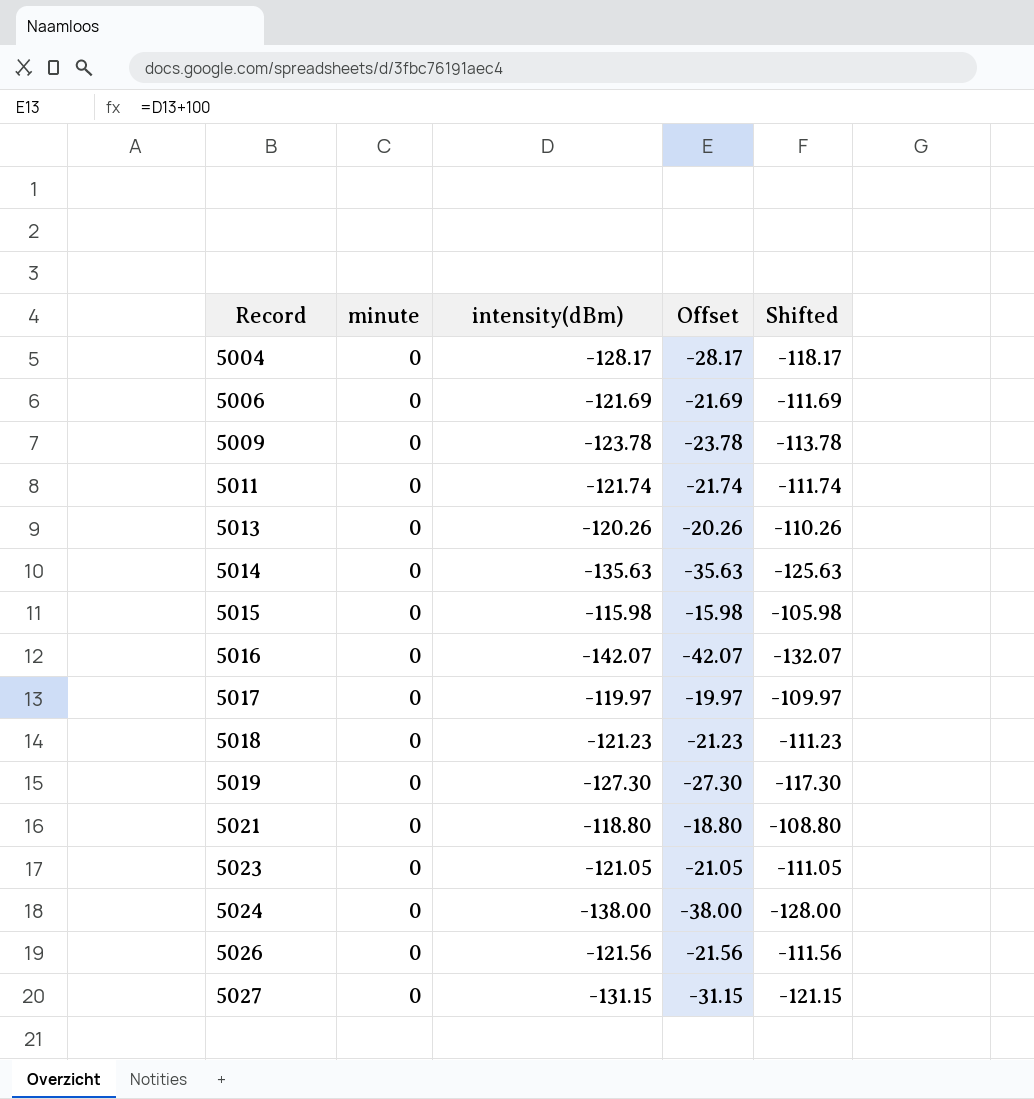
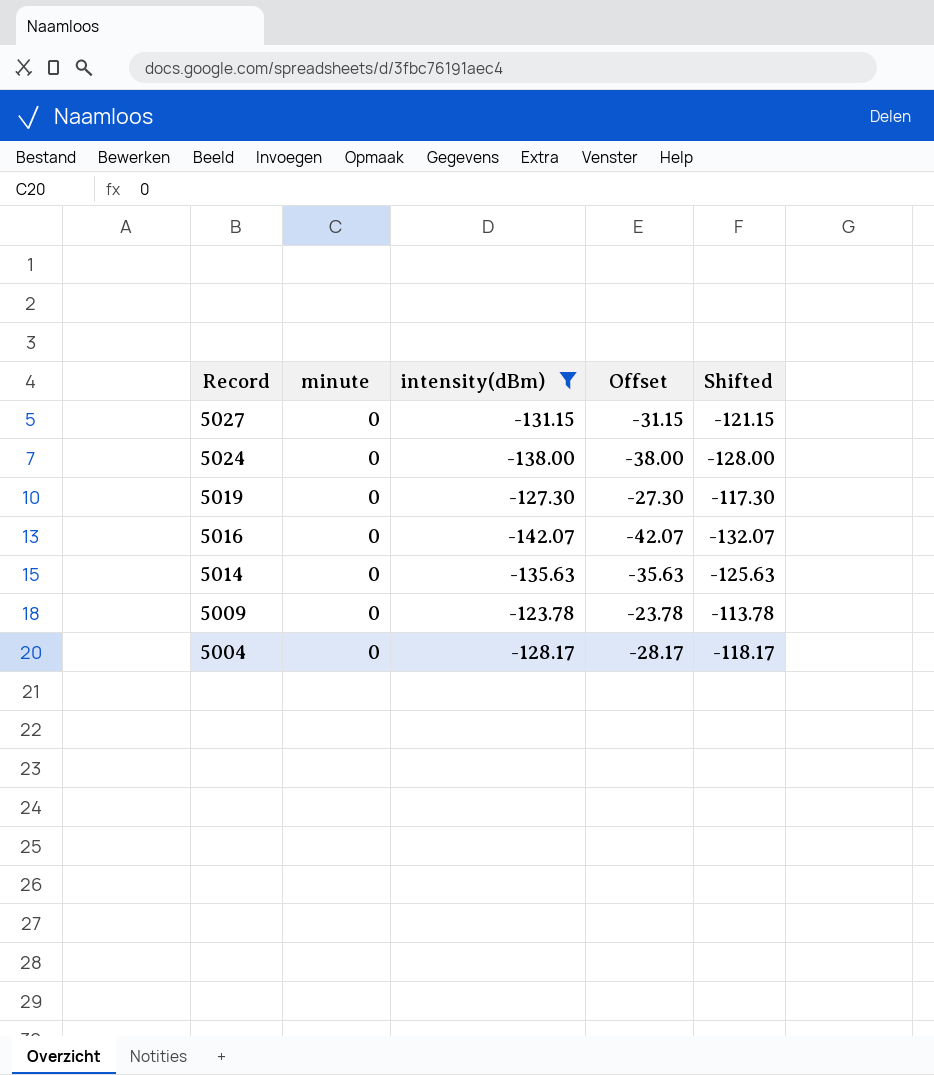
filter: none -> intensity(dBm) <= -123.78
row order: Record ascending -> Record descending

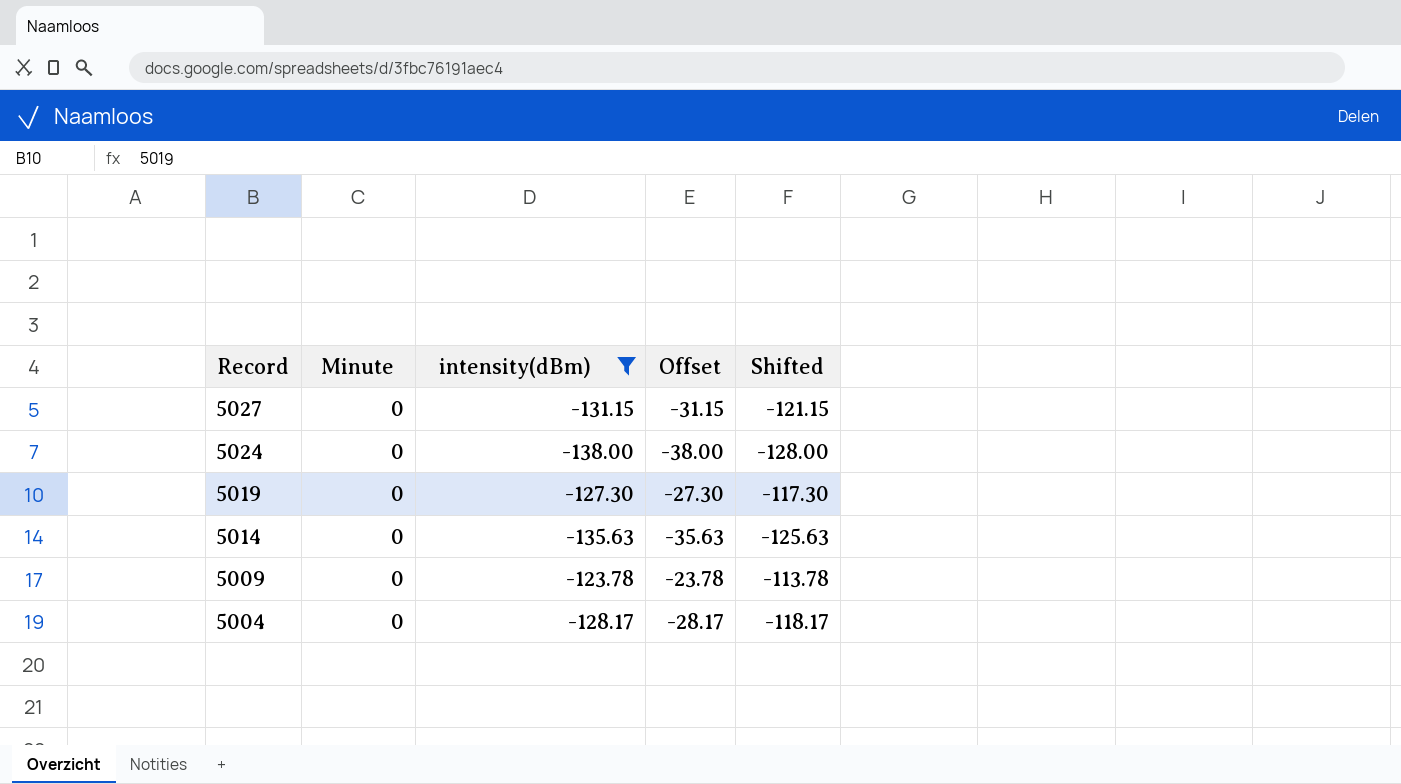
column name: minute -> Minute
row 5016: 0 | -142.07 | -42.07 | -132.07 -> none

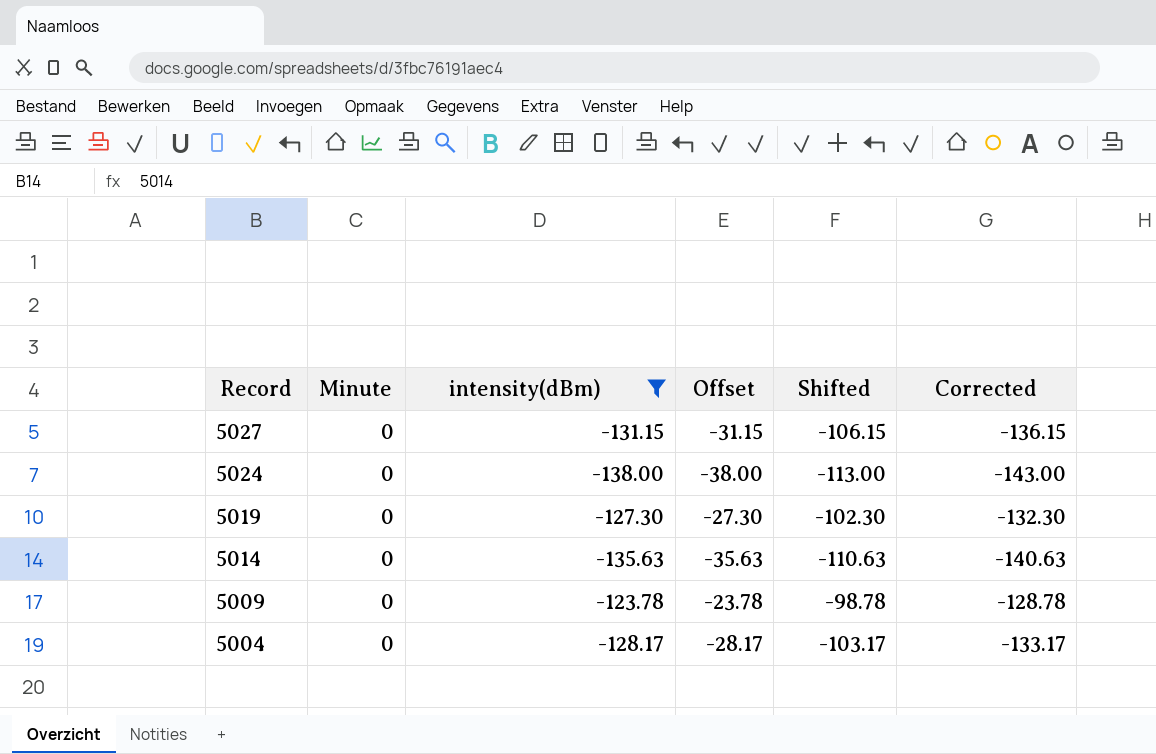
column Shifted | formula: [intensity(dBm)] + 10 -> [intensity(dBm)] + 25
column Corrected | formula: none -> [intensity(dBm)] - 5

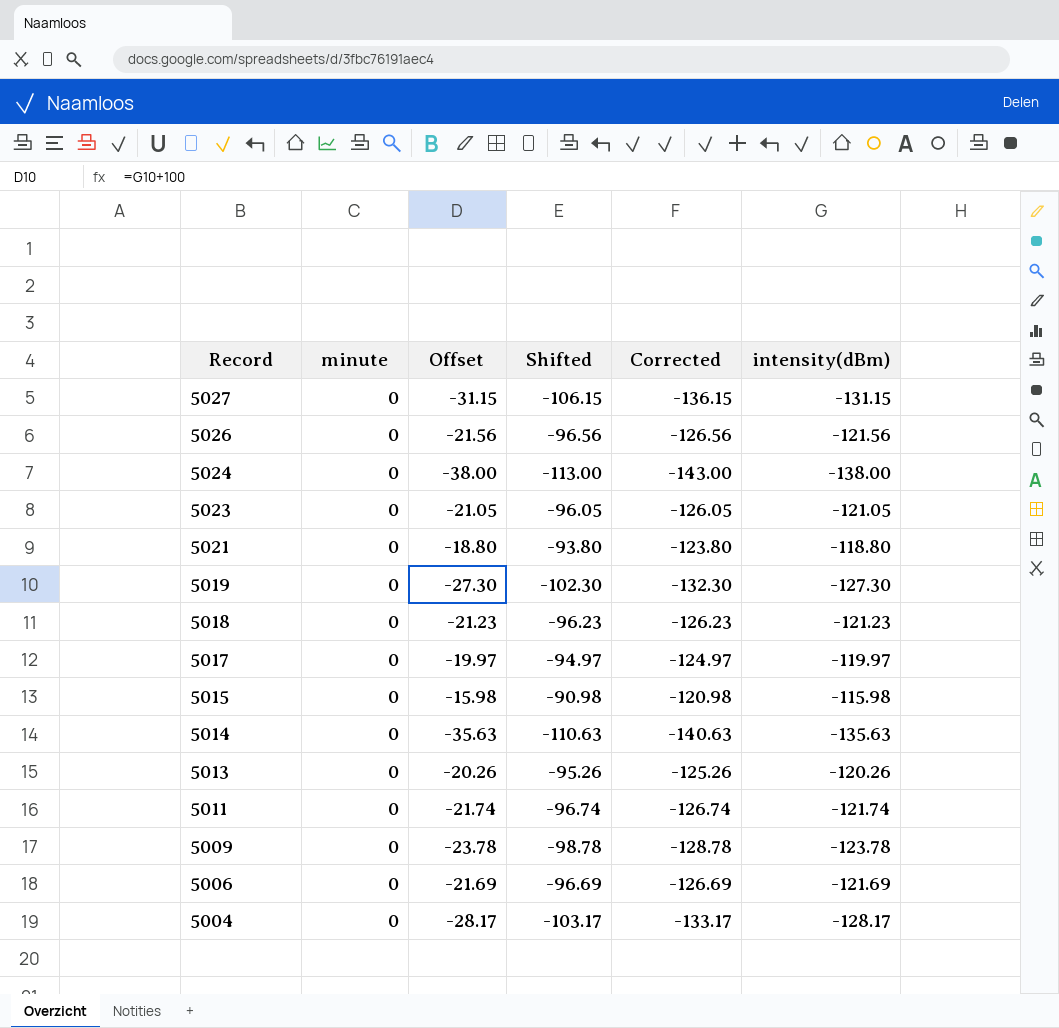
filter: intensity(dBm) <= -123.78 -> none
column name: Minute -> minute
column intensity(dBm) | position: 3 -> 6

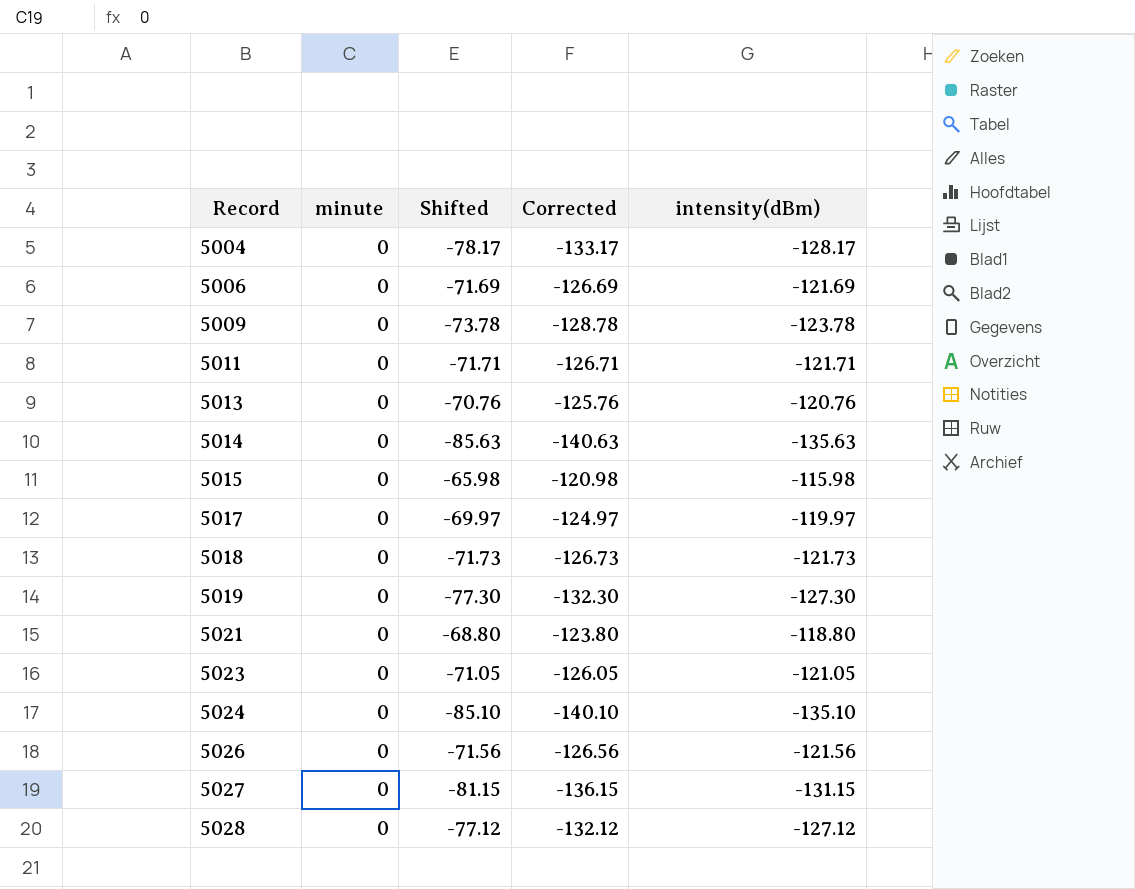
row order: Record descending -> Record ascending
column Offset | formula: [intensity(dBm)] + 100 -> none
column Shifted | formula: [intensity(dBm)] + 25 -> [intensity(dBm)] + 50
5011 | Corrected: -126.74 -> -126.71
5011 | intensity(dBm): -121.74 -> -121.71
5013 | Corrected: -125.26 -> -125.76
5013 | intensity(dBm): -120.26 -> -120.76
5018 | Corrected: -126.23 -> -126.73
5018 | intensity(dBm): -121.23 -> -121.73
5024 | Corrected: -143.00 -> -140.10
5024 | intensity(dBm): -138.00 -> -135.10
row 5028: none -> 0 | -77.12 | -132.12 | -127.12

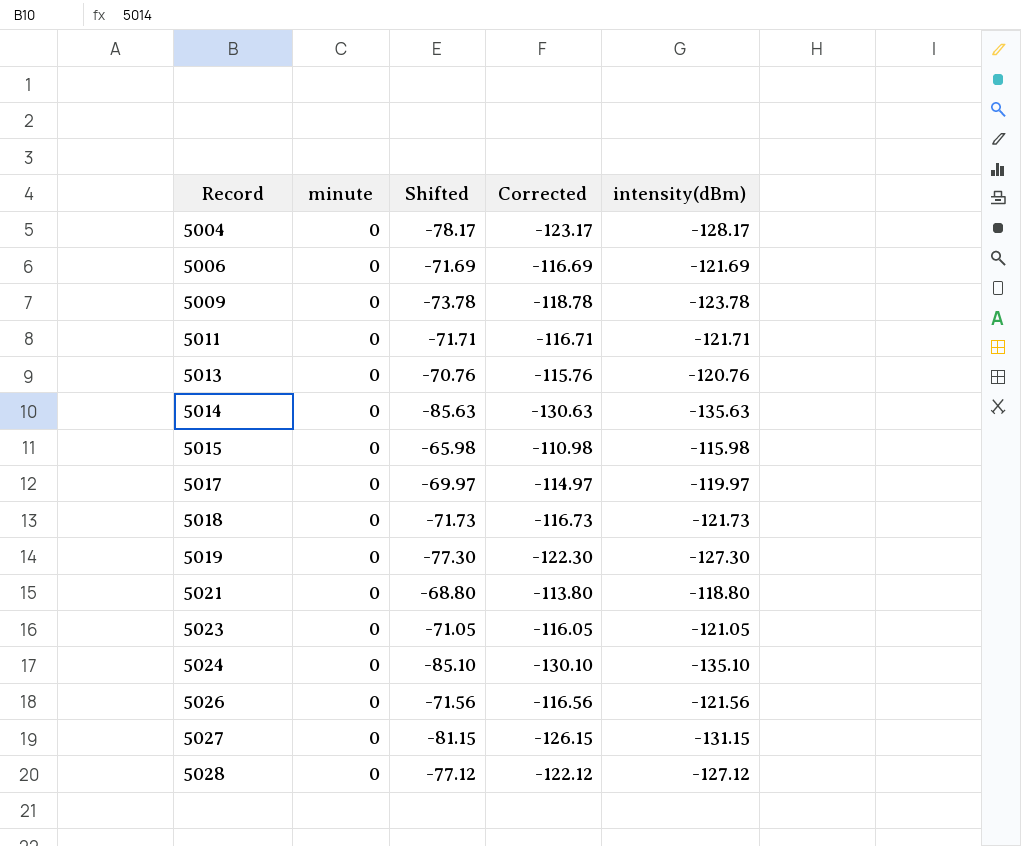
column Corrected | formula: [intensity(dBm)] - 5 -> [intensity(dBm)] + 5

